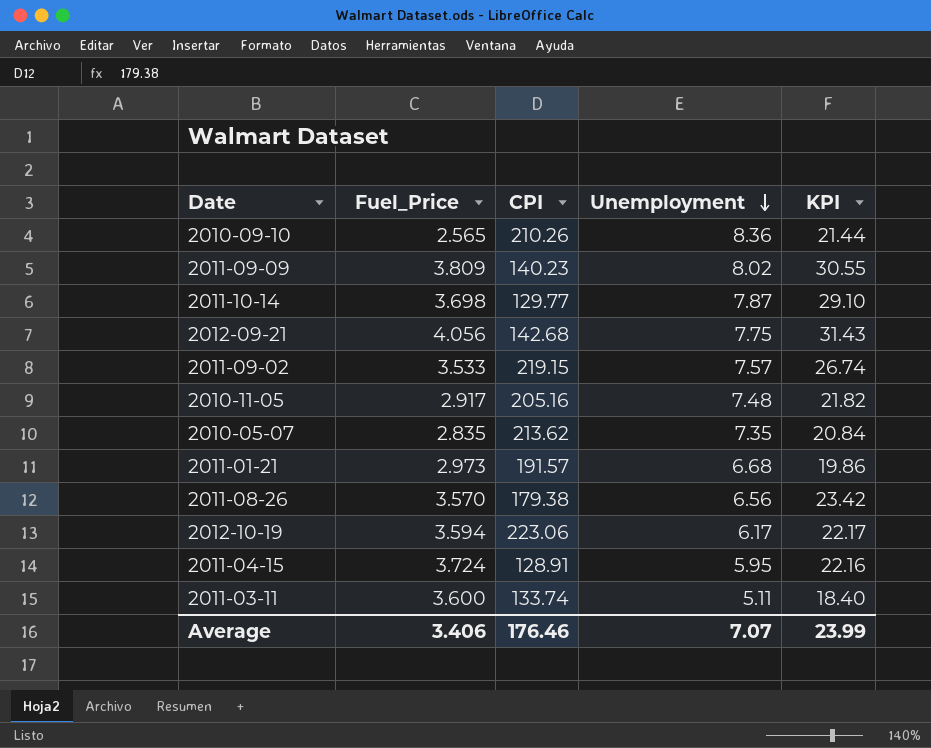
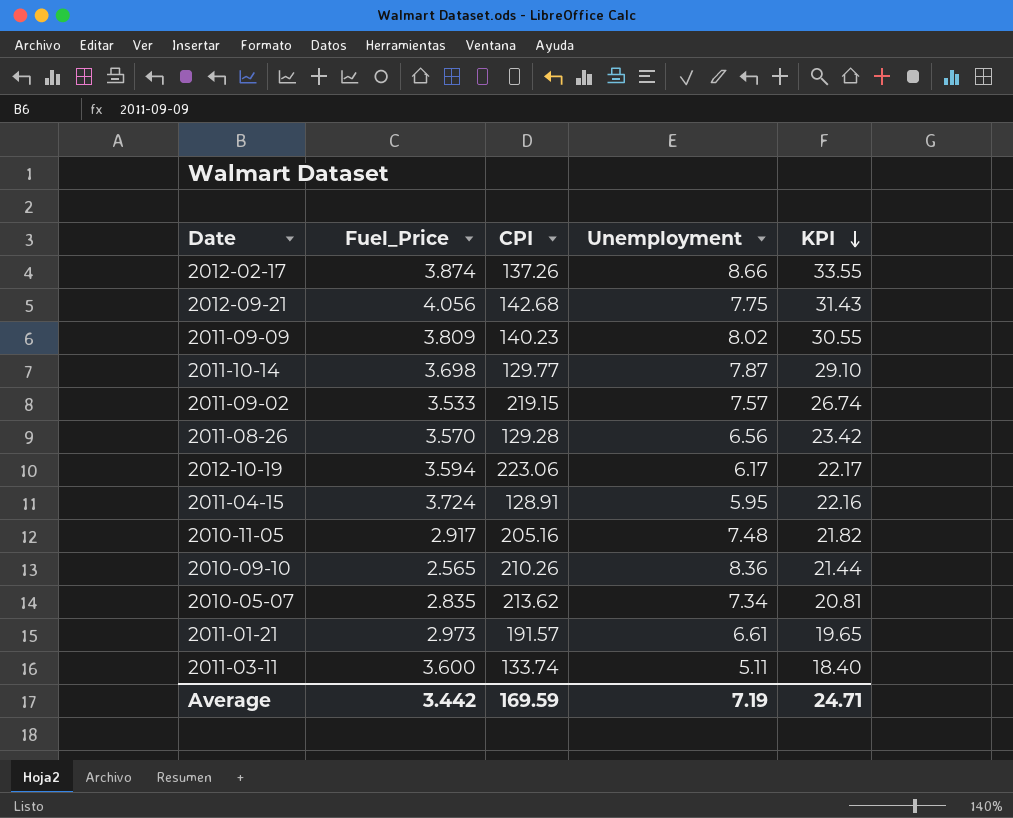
row order: Unemployment descending -> KPI descending
row 2012-02-17: none -> 3.874 | 137.26 | 8.66 | 33.55
2011-08-26 | CPI: 179.38 -> 129.28
2010-05-07 | Unemployment: 7.35 -> 7.34
2010-05-07 | KPI: 20.84 -> 20.81
2011-01-21 | Unemployment: 6.68 -> 6.61
2011-01-21 | KPI: 19.86 -> 19.65
Average | Fuel_Price: 3.406 -> 3.442
Average | CPI: 176.46 -> 169.59
Average | Unemployment: 7.07 -> 7.19
Average | KPI: 23.99 -> 24.71

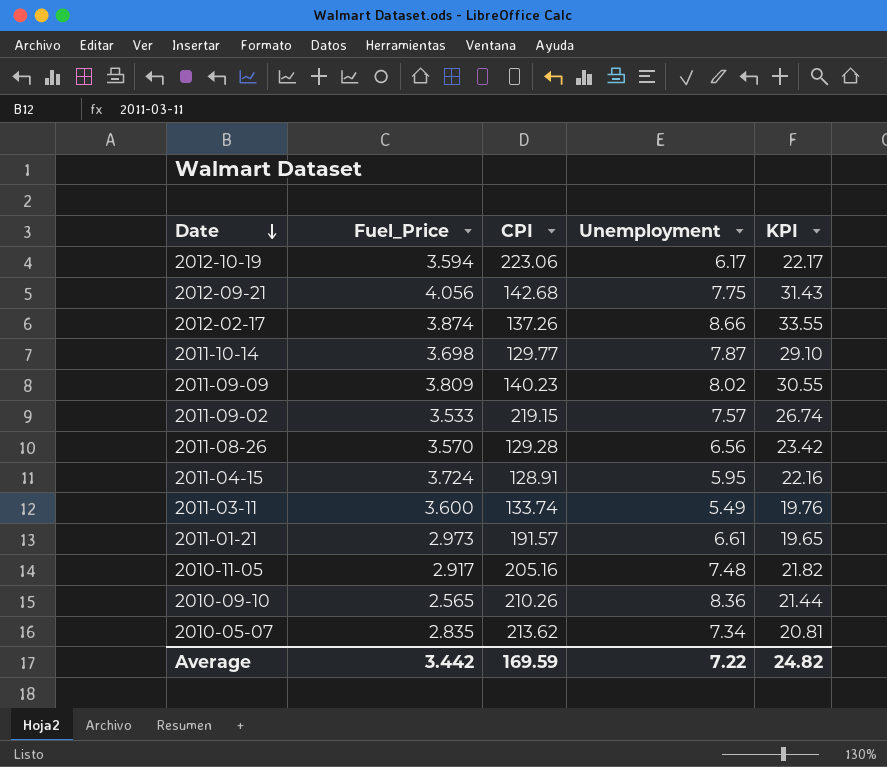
row order: KPI descending -> Date descending
2011-03-11 | Unemployment: 5.11 -> 5.49
2011-03-11 | KPI: 18.40 -> 19.76
Average | Unemployment: 7.19 -> 7.22
Average | KPI: 24.71 -> 24.82

